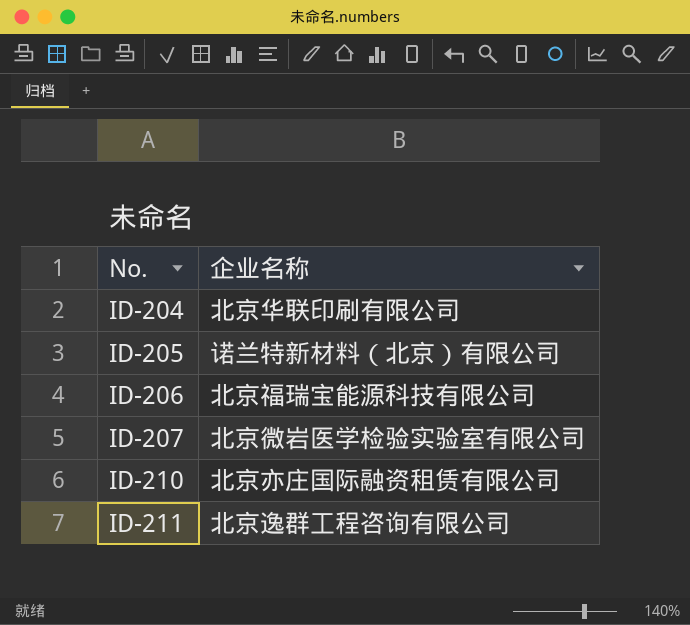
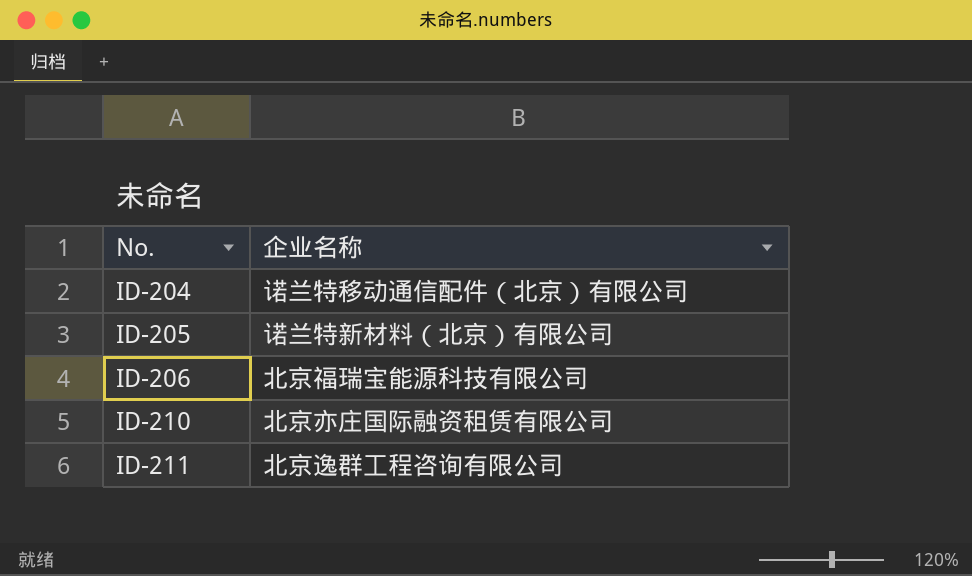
row ID-207: 北京微岩医学检验实验室有限公司 -> none
ID-204 | 企业名称: 北京华联印刷有限公司 -> 诺兰特移动通信配件（北京）有限公司

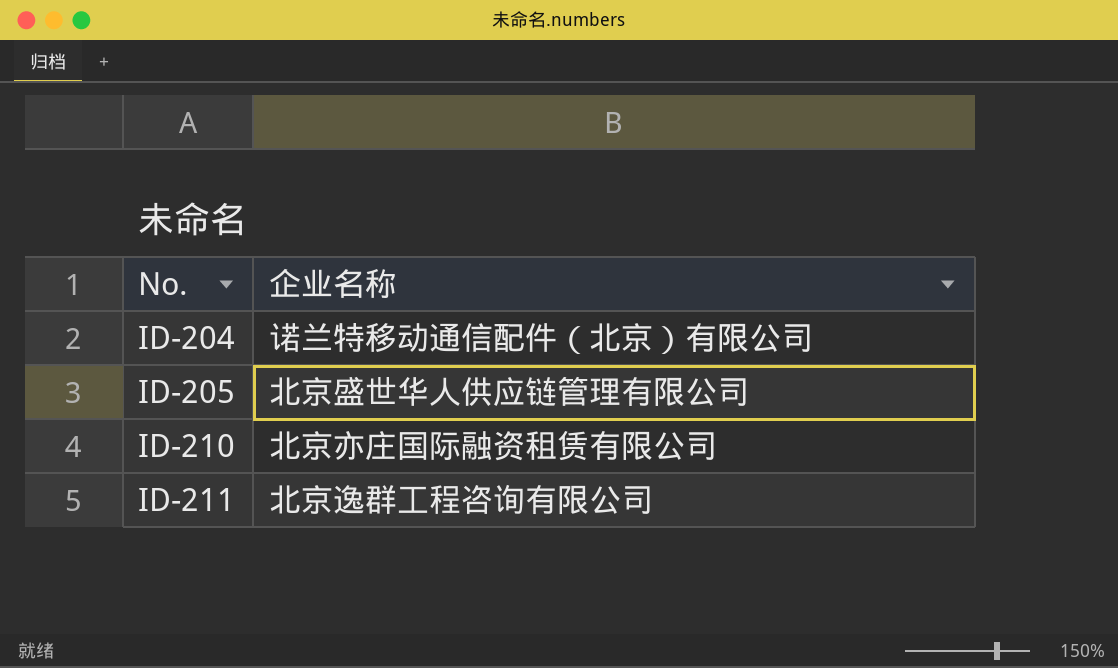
row ID-206: 北京福瑞宝能源科技有限公司 -> none
ID-205 | 企业名称: 诺兰特新材料（北京）有限公司 -> 北京盛世华人供应链管理有限公司

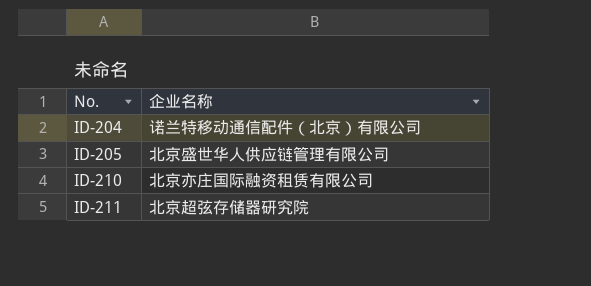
ID-211 | 企业名称: 北京逸群工程咨询有限公司 -> 北京超弦存储器研究院

